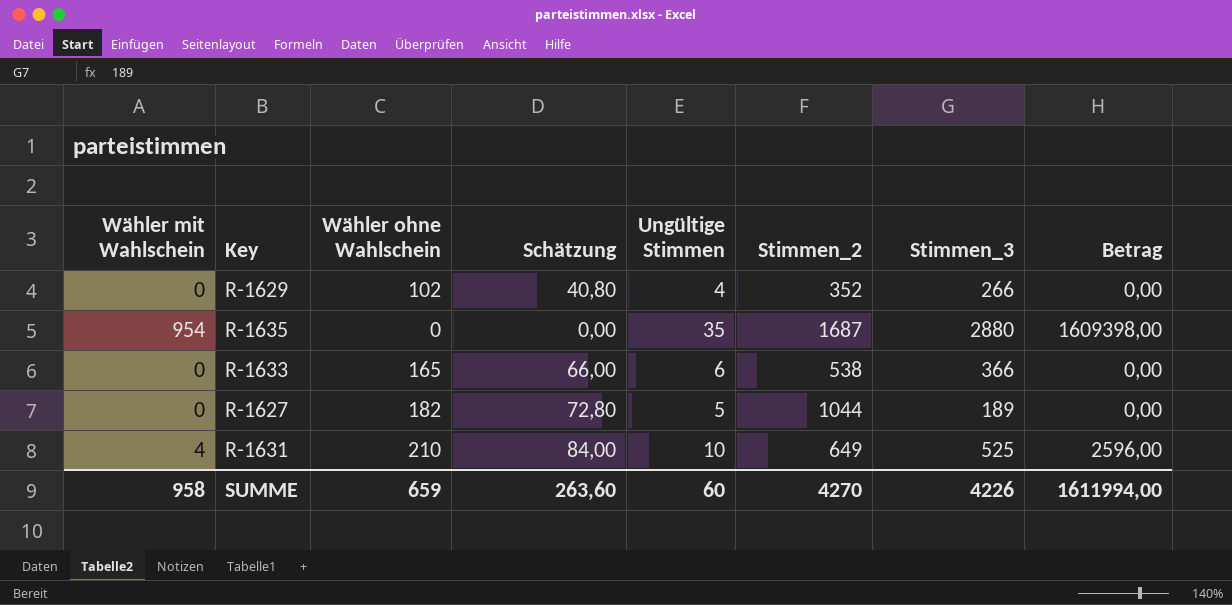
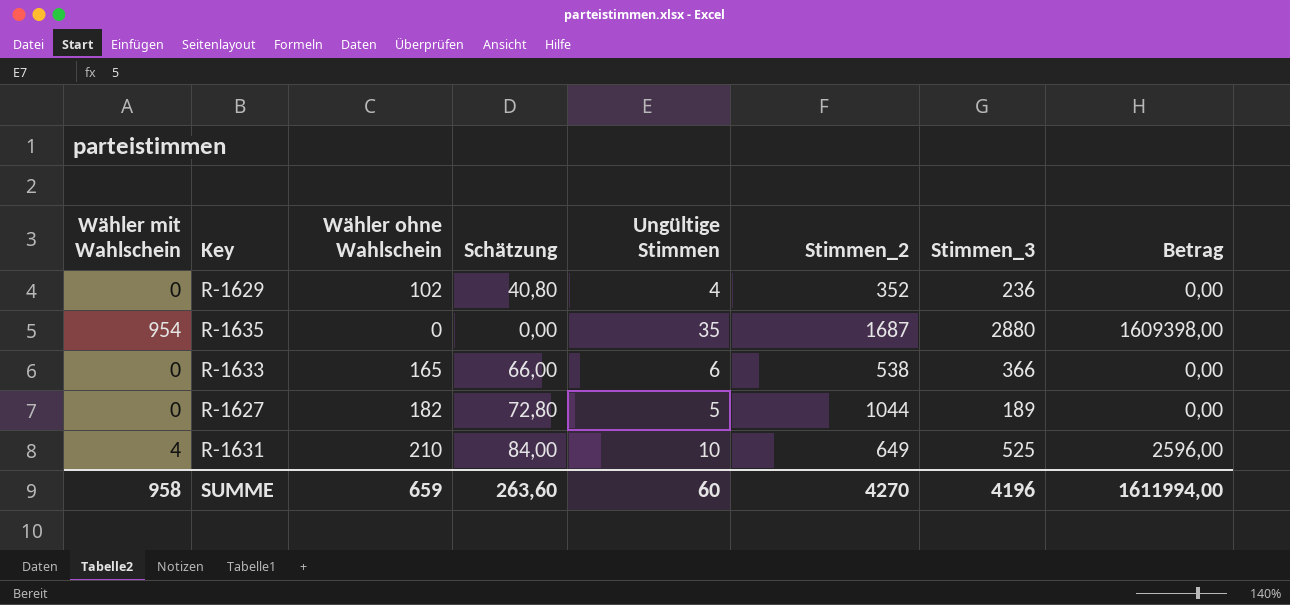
R-1629 | Stimmen_3: 266 -> 236
SUMME | Stimmen_3: 4226 -> 4196

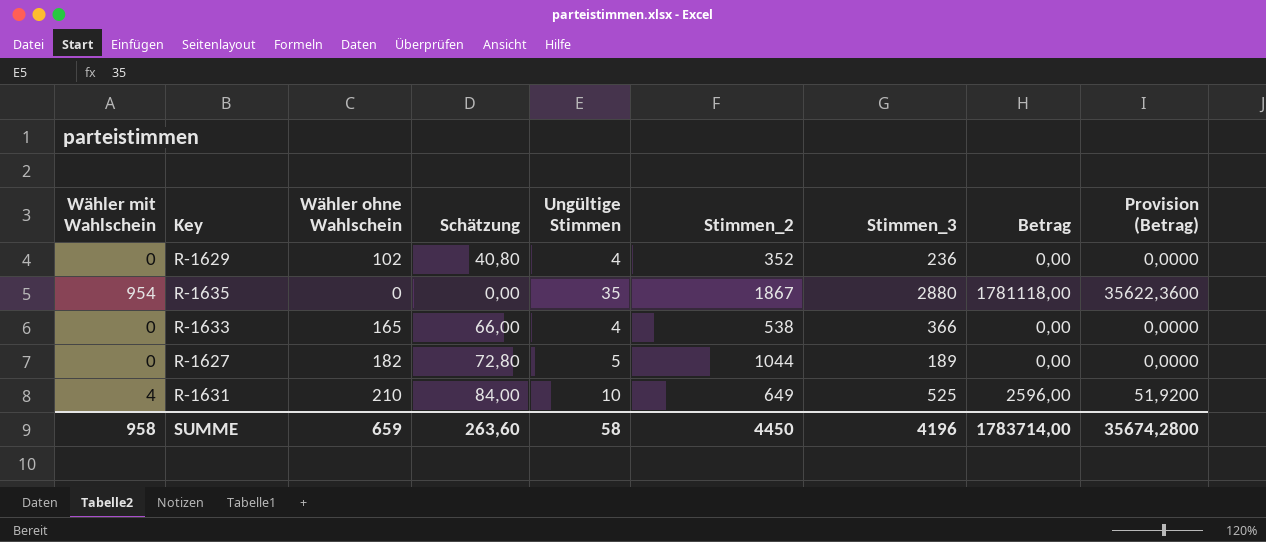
column Provision (Betrag) | formula: none -> [Betrag] * 0,02
R-1635 | Stimmen_2: 1687 -> 1867
R-1635 | Betrag: 1609398,00 -> 1781118,00
R-1633 | Ungültige Stimmen: 6 -> 4
SUMME | Ungültige Stimmen: 60 -> 58
SUMME | Stimmen_2: 4270 -> 4450
SUMME | Betrag: 1611994,00 -> 1783714,00

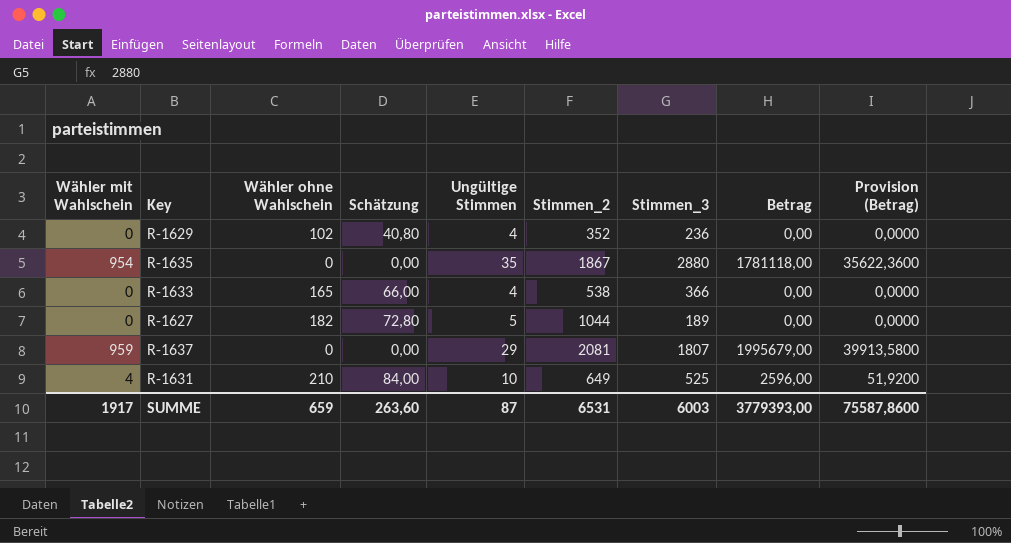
row R-1637: none -> 959 | 0 | 0,00 | 29 | 2081 | 1807 | 1995679,00 | 39913,5800
SUMME | Wähler mit Wahlschein: 958 -> 1917
SUMME | Ungültige Stimmen: 58 -> 87
SUMME | Stimmen_2: 4450 -> 6531
SUMME | Stimmen_3: 4196 -> 6003
SUMME | Betrag: 1783714,00 -> 3779393,00
SUMME | Provision (Betrag): 35674,2800 -> 75587,8600

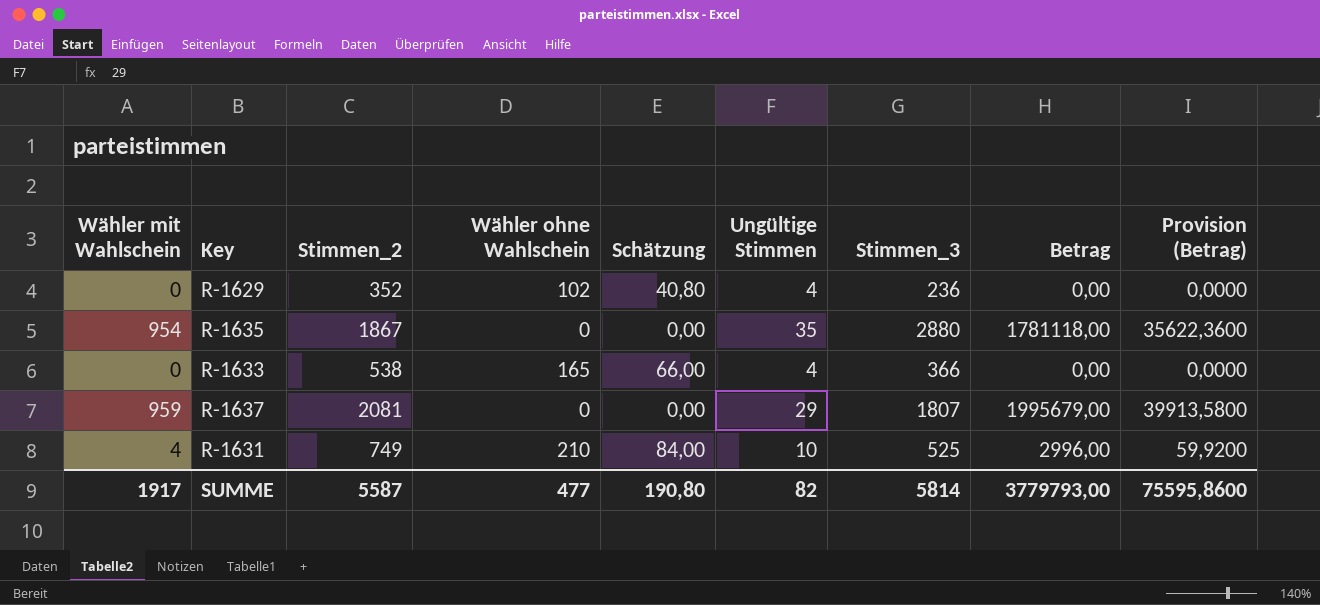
column Stimmen_2 | position: 6 -> 3
row R-1627: 0 | 182 | 72,80 | 5 | 1044 | 189 | 0,00 | 0,0000 -> none
R-1631 | Stimmen_2: 649 -> 749
R-1631 | Betrag: 2596,00 -> 2996,00
R-1631 | Provision (Betrag): 51,9200 -> 59,9200
SUMME | Stimmen_2: 6531 -> 5587
SUMME | Wähler ohne Wahlschein: 659 -> 477
SUMME | Schätzung: 263,60 -> 190,80
SUMME | Ungültige Stimmen: 87 -> 82
SUMME | Stimmen_3: 6003 -> 5814
SUMME | Betrag: 3779393,00 -> 3779793,00
SUMME | Provision (Betrag): 75587,8600 -> 75595,8600

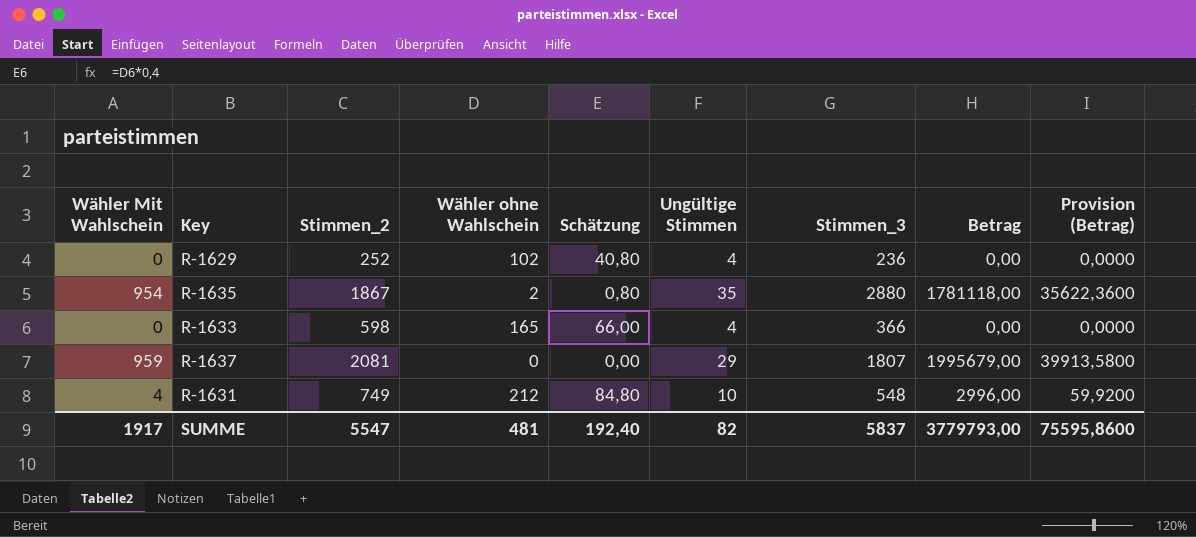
column name: Wähler mit Wahlschein -> Wähler Mit Wahlschein
R-1629 | Stimmen_2: 352 -> 252
R-1635 | Wähler ohne Wahlschein: 0 -> 2
R-1635 | Schätzung: 0,00 -> 0,80
R-1633 | Stimmen_2: 538 -> 598
R-1631 | Wähler ohne Wahlschein: 210 -> 212
R-1631 | Schätzung: 84,00 -> 84,80
R-1631 | Stimmen_3: 525 -> 548
SUMME | Stimmen_2: 5587 -> 5547
SUMME | Wähler ohne Wahlschein: 477 -> 481
SUMME | Schätzung: 190,80 -> 192,40
SUMME | Stimmen_3: 5814 -> 5837

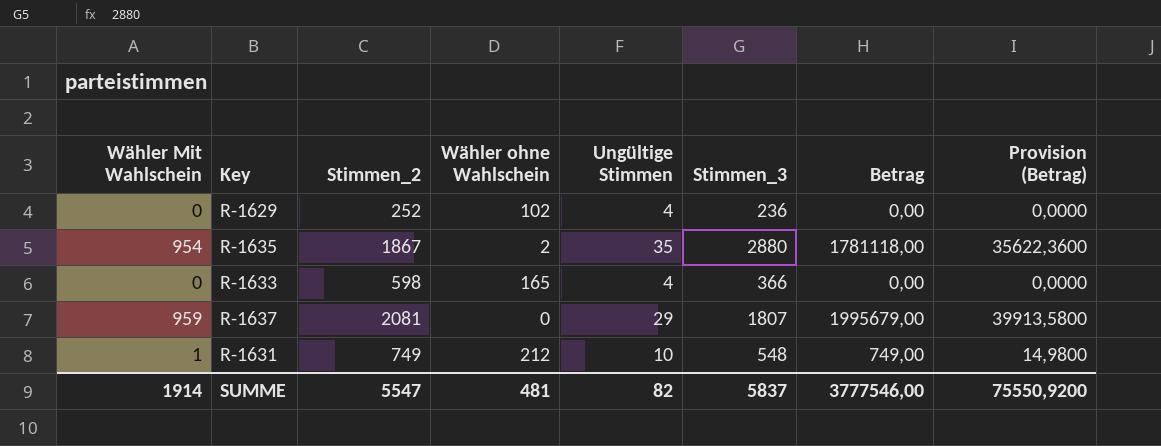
column Schätzung | formula: [Wähler ohne Wahlschein] * 0,4 -> none
R-1631 | Wähler Mit Wahlschein: 4 -> 1
R-1631 | Betrag: 2996,00 -> 749,00
R-1631 | Provision (Betrag): 59,9200 -> 14,9800
SUMME | Wähler Mit Wahlschein: 1917 -> 1914
SUMME | Betrag: 3779793,00 -> 3777546,00
SUMME | Provision (Betrag): 75595,8600 -> 75550,9200

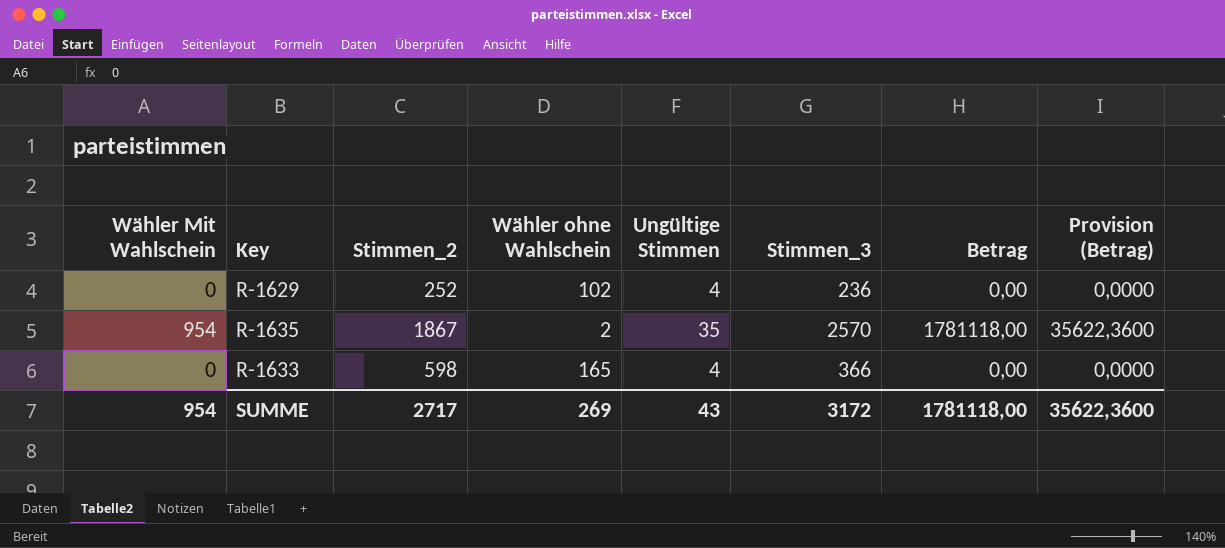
row R-1637: 959 | 2081 | 0 | 29 | 1807 | 1995679,00 | 39913,5800 -> none
row R-1631: 1 | 749 | 212 | 10 | 548 | 749,00 | 14,9800 -> none
R-1635 | Stimmen_3: 2880 -> 2570
SUMME | Wähler Mit Wahlschein: 1914 -> 954
SUMME | Stimmen_2: 5547 -> 2717
SUMME | Wähler ohne Wahlschein: 481 -> 269
SUMME | Ungültige Stimmen: 82 -> 43
SUMME | Stimmen_3: 5837 -> 3172
SUMME | Betrag: 3777546,00 -> 1781118,00
SUMME | Provision (Betrag): 75550,9200 -> 35622,3600

